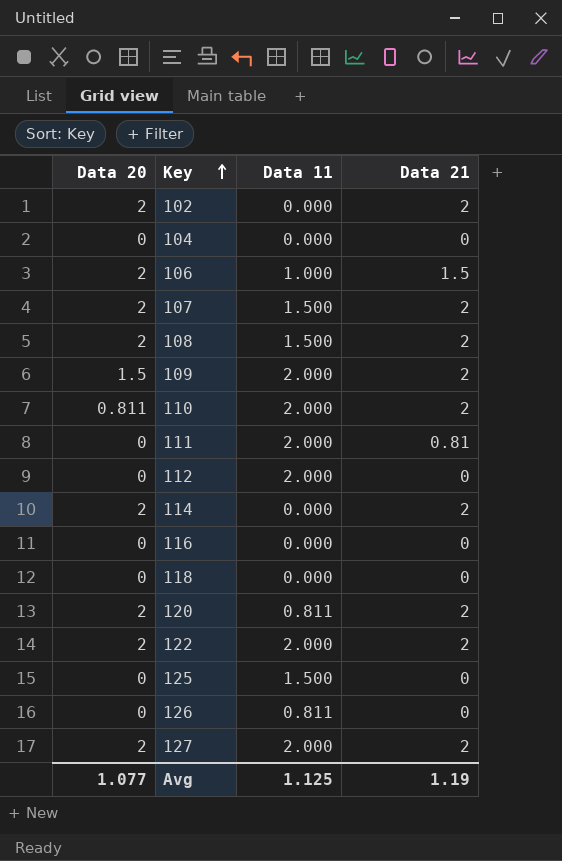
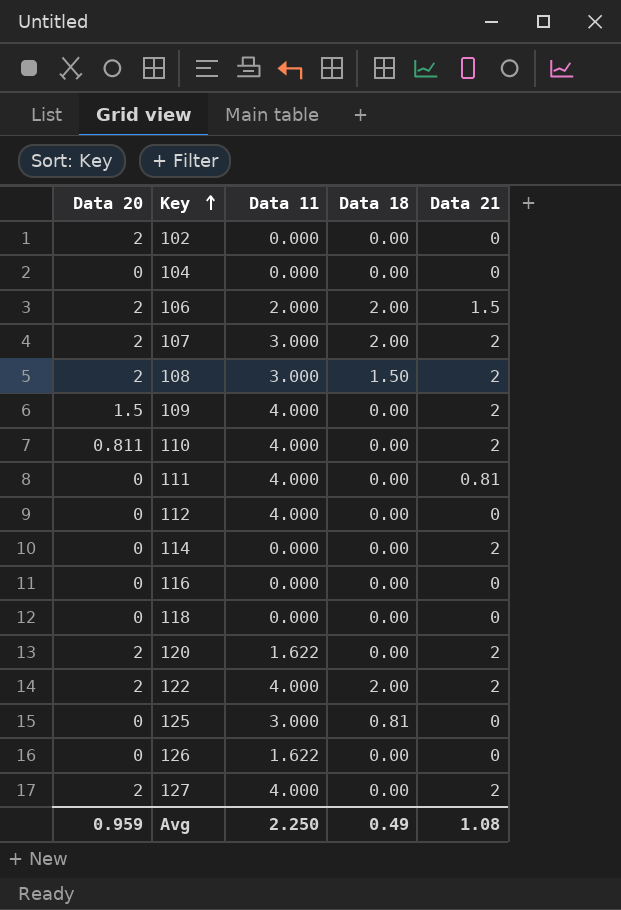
column Data 18 | position: none -> 4
102 | Data 21: 2 -> 0
106 | Data 11: 1.000 -> 2.000
107 | Data 11: 1.500 -> 3.000
108 | Data 11: 1.500 -> 3.000
109 | Data 11: 2.000 -> 4.000
110 | Data 11: 2.000 -> 4.000
111 | Data 11: 2.000 -> 4.000
112 | Data 11: 2.000 -> 4.000
114 | Data 20: 2 -> 0
120 | Data 11: 0.811 -> 1.622
122 | Data 11: 2.000 -> 4.000
125 | Data 11: 1.500 -> 3.000
126 | Data 11: 0.811 -> 1.622
127 | Data 11: 2.000 -> 4.000
Avg | Data 20: 1.077 -> 0.959
Avg | Data 11: 1.125 -> 2.250
Avg | Data 21: 1.19 -> 1.08

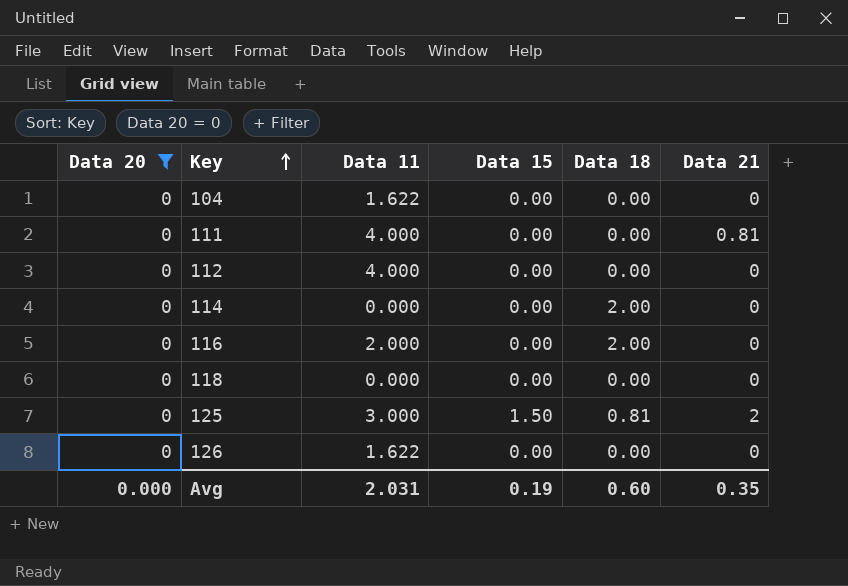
filter: none -> Data 20 = 0
column Data 15 | position: none -> 4
104 | Data 11: 0.000 -> 1.622
114 | Data 18: 0.00 -> 2.00
114 | Data 21: 2 -> 0
116 | Data 11: 0.000 -> 2.000
116 | Data 18: 0.00 -> 2.00
125 | Data 21: 0 -> 2
Avg | Data 20: 0.959 -> 0.000
Avg | Data 11: 2.250 -> 2.031
Avg | Data 18: 0.49 -> 0.60
Avg | Data 21: 1.08 -> 0.35

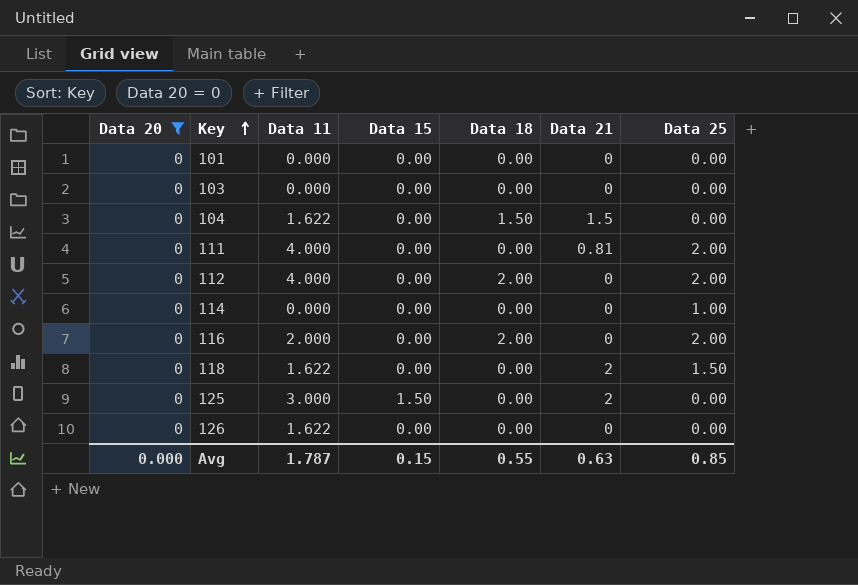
column Data 25 | position: none -> 7
row 101: none -> 0 | 0.000 | 0.00 | 0.00 | 0 | 0.00
row 103: none -> 0 | 0.000 | 0.00 | 0.00 | 0 | 0.00
104 | Data 18: 0.00 -> 1.50
104 | Data 21: 0 -> 1.5
112 | Data 18: 0.00 -> 2.00
114 | Data 18: 2.00 -> 0.00
118 | Data 11: 0.000 -> 1.622
118 | Data 21: 0 -> 2
125 | Data 18: 0.81 -> 0.00
Avg | Data 11: 2.031 -> 1.787
Avg | Data 15: 0.19 -> 0.15
Avg | Data 18: 0.60 -> 0.55
Avg | Data 21: 0.35 -> 0.63

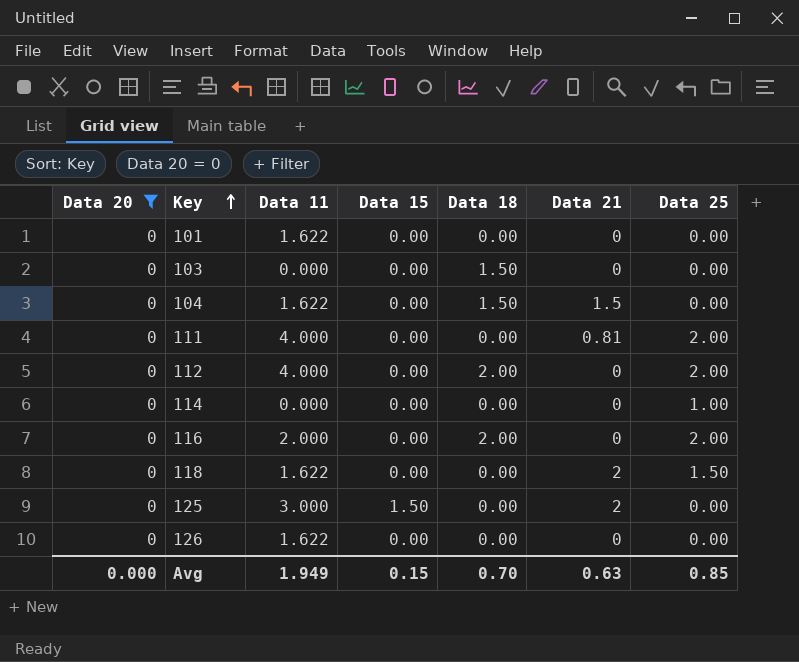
101 | Data 11: 0.000 -> 1.622
103 | Data 18: 0.00 -> 1.50
Avg | Data 11: 1.787 -> 1.949
Avg | Data 18: 0.55 -> 0.70

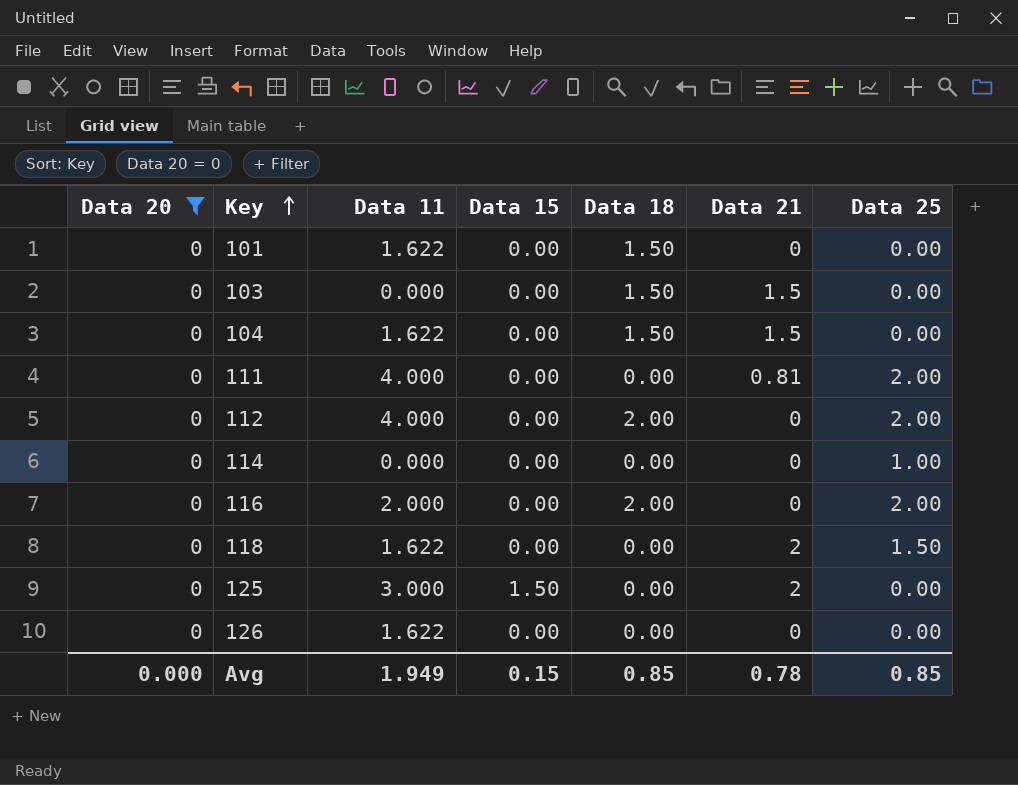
101 | Data 18: 0.00 -> 1.50
103 | Data 21: 0 -> 1.5
Avg | Data 18: 0.70 -> 0.85
Avg | Data 21: 0.63 -> 0.78

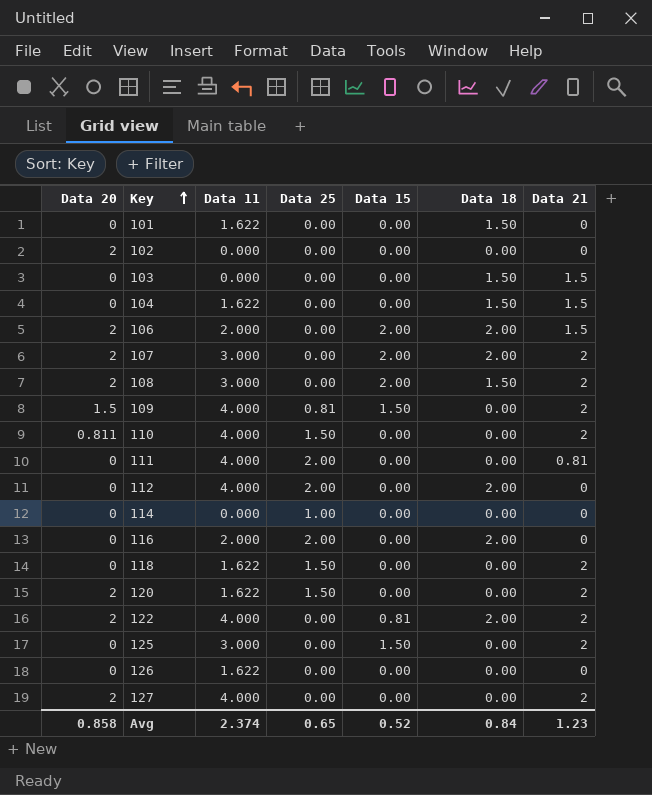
filter: Data 20 = 0 -> none
column Data 25 | position: 7 -> 4
Avg | Data 20: 0.000 -> 0.858
Avg | Data 11: 1.949 -> 2.374
Avg | Data 25: 0.85 -> 0.65
Avg | Data 15: 0.15 -> 0.52
Avg | Data 18: 0.85 -> 0.84
Avg | Data 21: 0.78 -> 1.23

